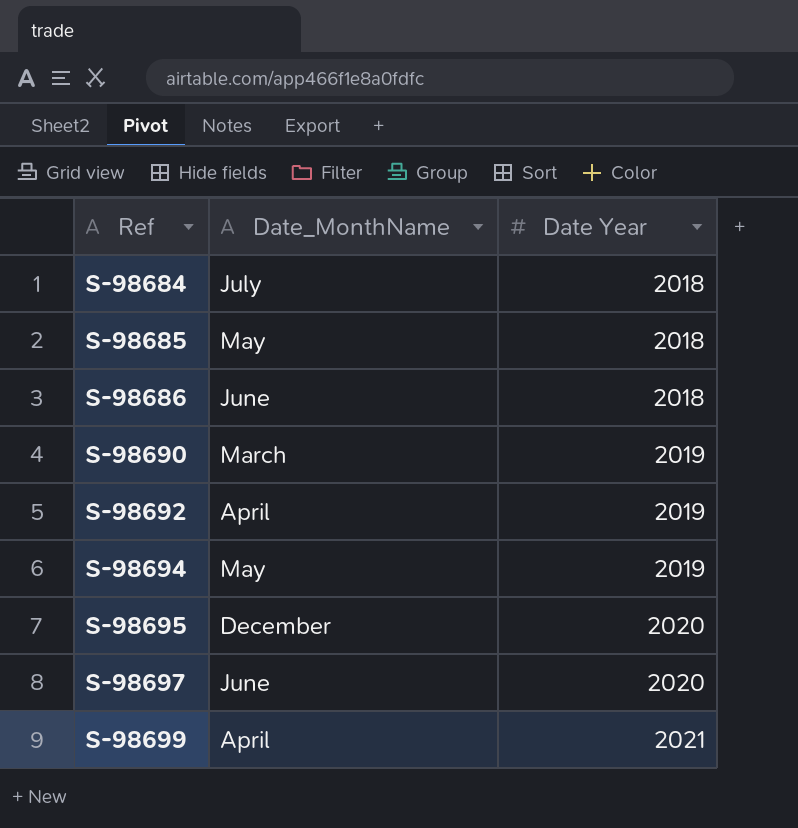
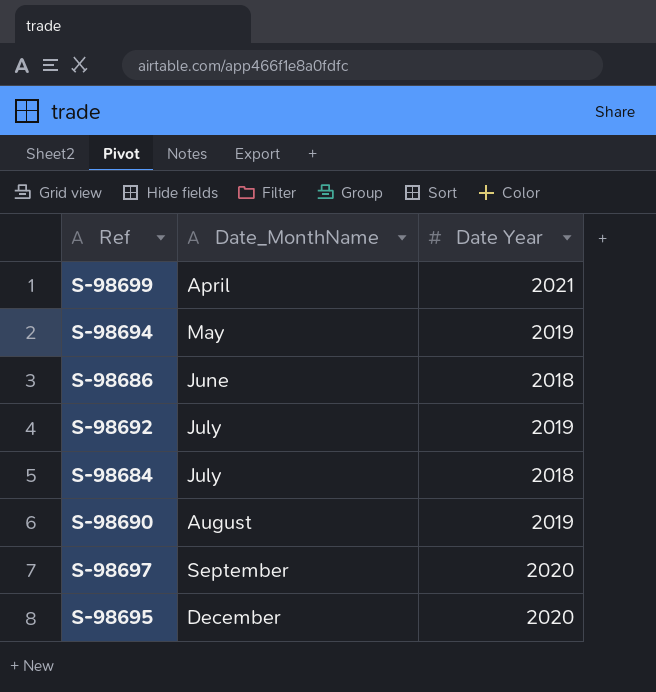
row order: Ref ascending -> Date_MonthName ascending
row S-98685: May | 2018 -> none
S-98692 | Date_MonthName: April -> July
S-98690 | Date_MonthName: March -> August
S-98697 | Date_MonthName: June -> September

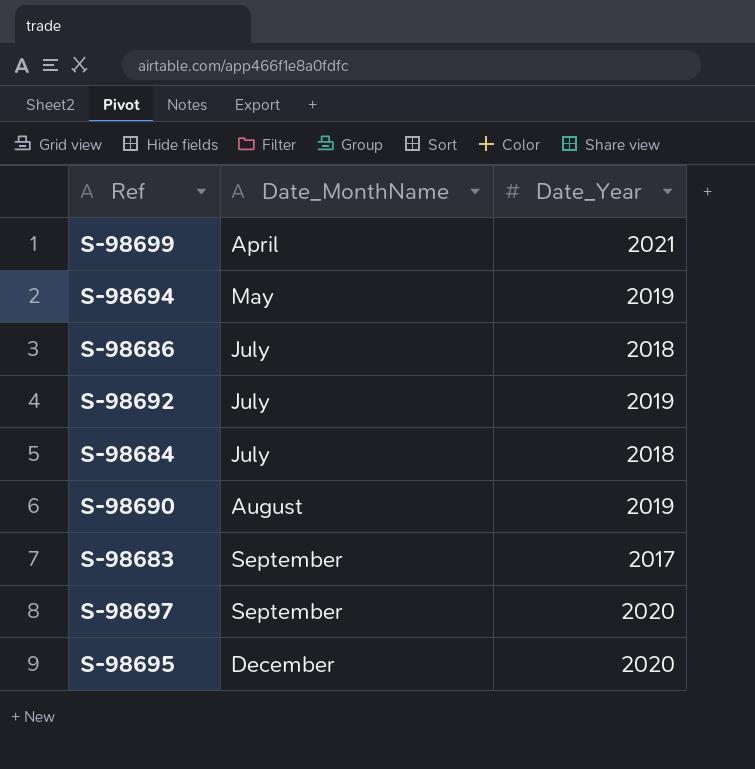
column name: Date Year -> Date_Year
S-98686 | Date_MonthName: June -> July
row S-98683: none -> September | 2017

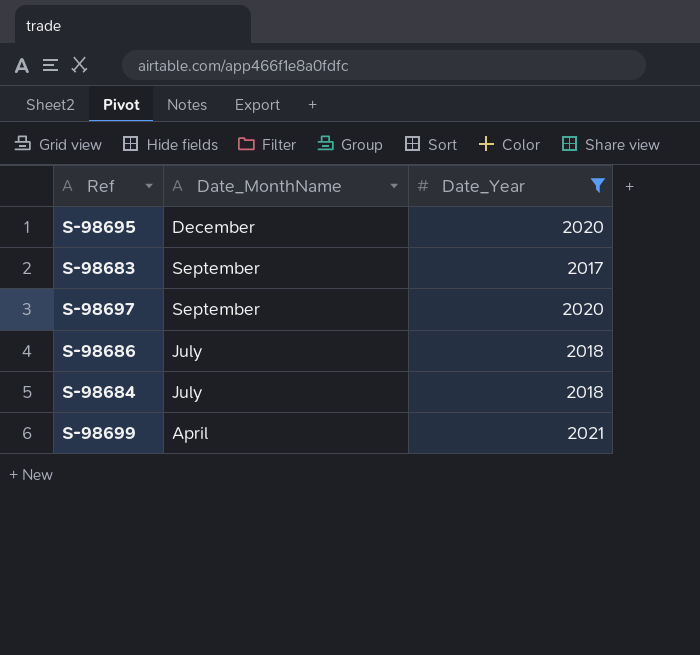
filter: none -> Date_Year != 2019
row order: Date_MonthName ascending -> Date_MonthName descending

